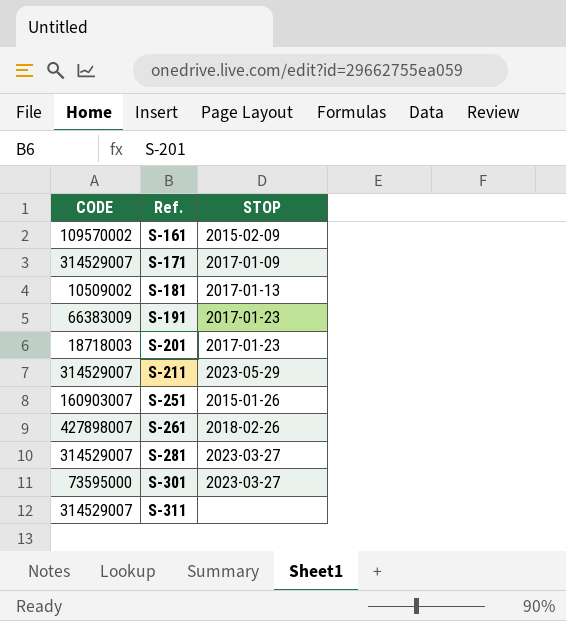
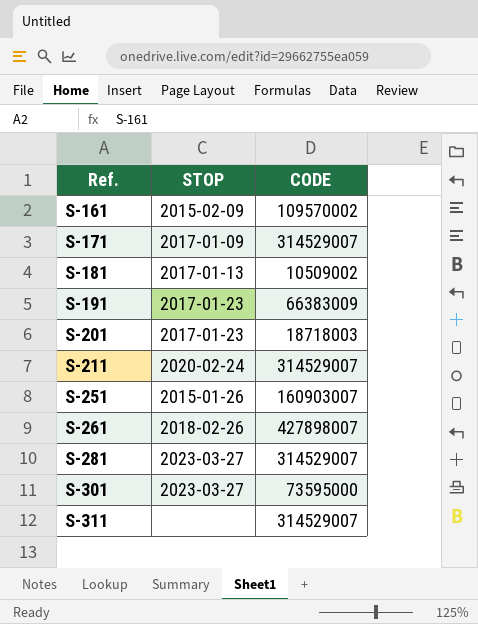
column CODE | position: 1 -> 3
S-211 | STOP: 2023-05-29 -> 2020-02-24

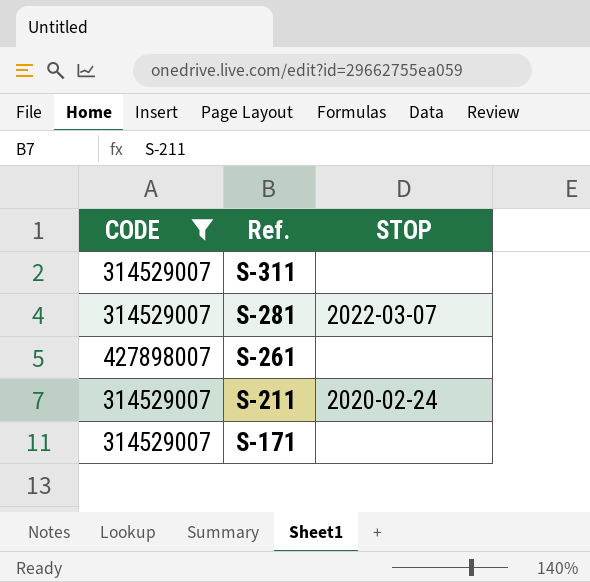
filter: none -> CODE >= 314529007
row order: Ref. ascending -> Ref. descending
column CODE | position: 3 -> 1
S-281 | STOP: 2023-03-27 -> 2022-03-07
S-261 | STOP: 2018-02-26 -> none
S-171 | STOP: 2017-01-09 -> none

